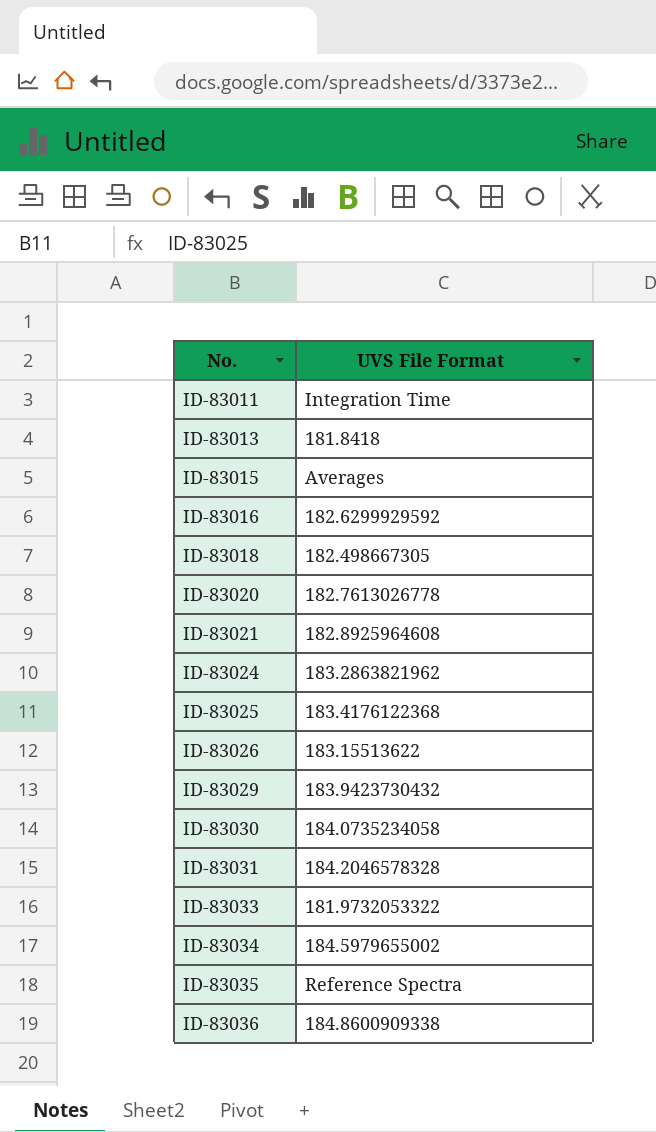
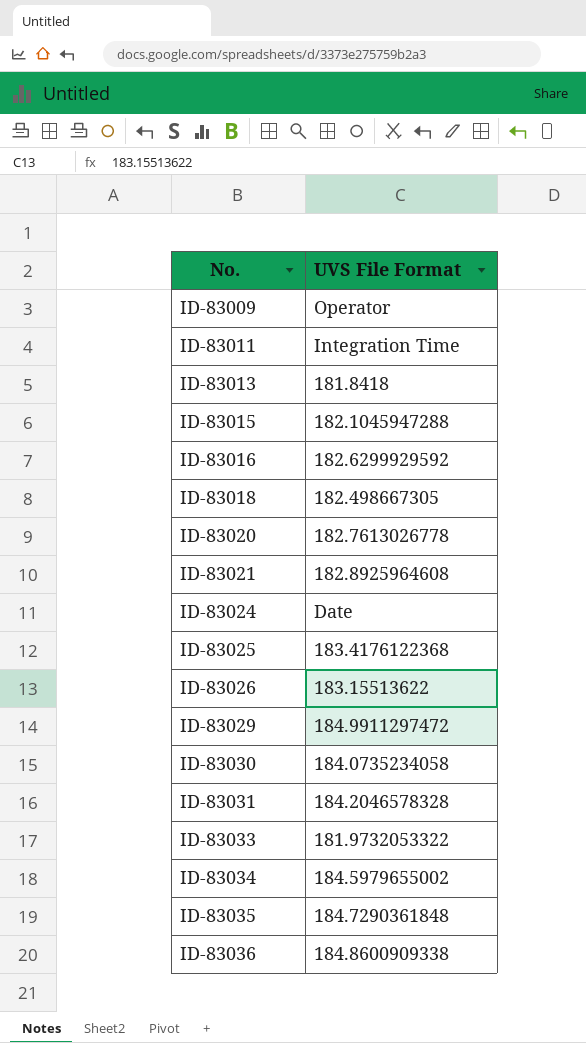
row ID-83009: none -> Operator
ID-83015 | UVS File Format: Averages -> 182.1045947288
ID-83024 | UVS File Format: 183.2863821962 -> Date
ID-83029 | UVS File Format: 183.9423730432 -> 184.9911297472
ID-83035 | UVS File Format: Reference Spectra -> 184.7290361848

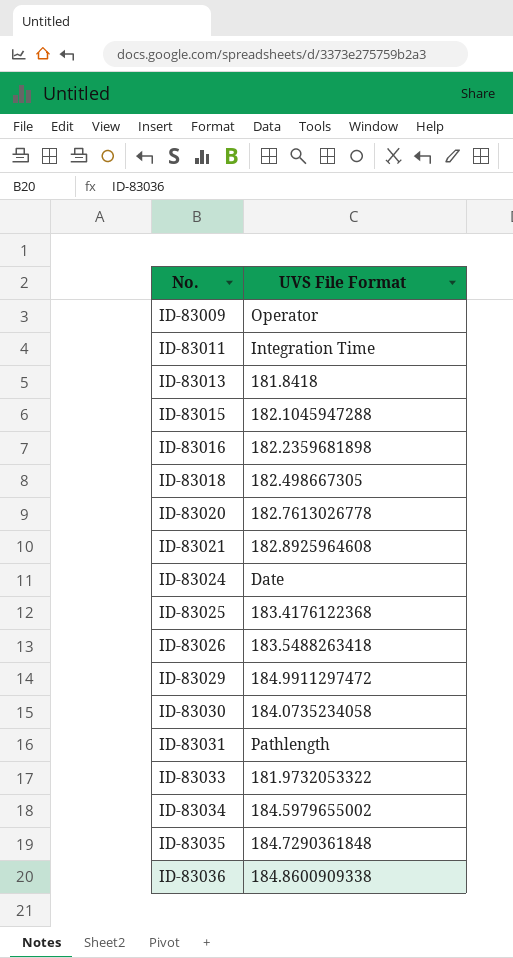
ID-83016 | UVS File Format: 182.6299929592 -> 182.2359681898
ID-83026 | UVS File Format: 183.15513622 -> 183.5488263418
ID-83031 | UVS File Format: 184.2046578328 -> Pathlength

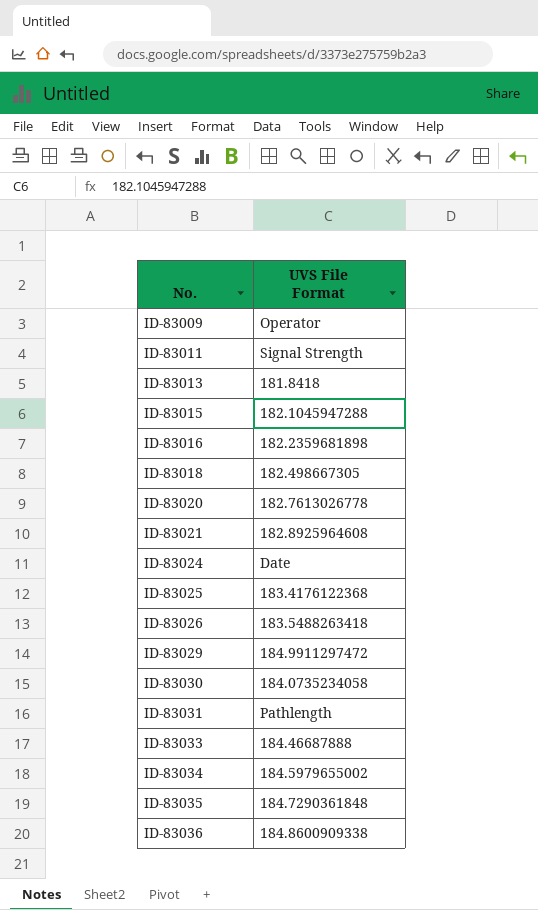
ID-83011 | UVS File Format: Integration Time -> Signal Strength
ID-83033 | UVS File Format: 181.9732053322 -> 184.46687888

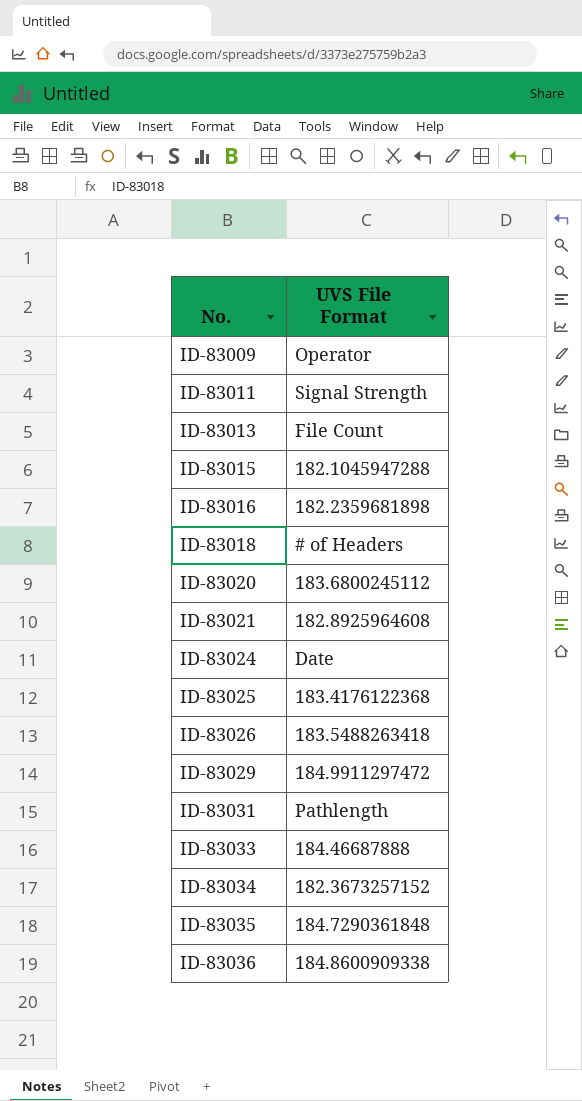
row ID-83030: 184.0735234058 -> none
ID-83013 | UVS File Format: 181.8418 -> File Count
ID-83018 | UVS File Format: 182.498667305 -> # of Headers
ID-83020 | UVS File Format: 182.7613026778 -> 183.6800245112
ID-83034 | UVS File Format: 184.5979655002 -> 182.3673257152

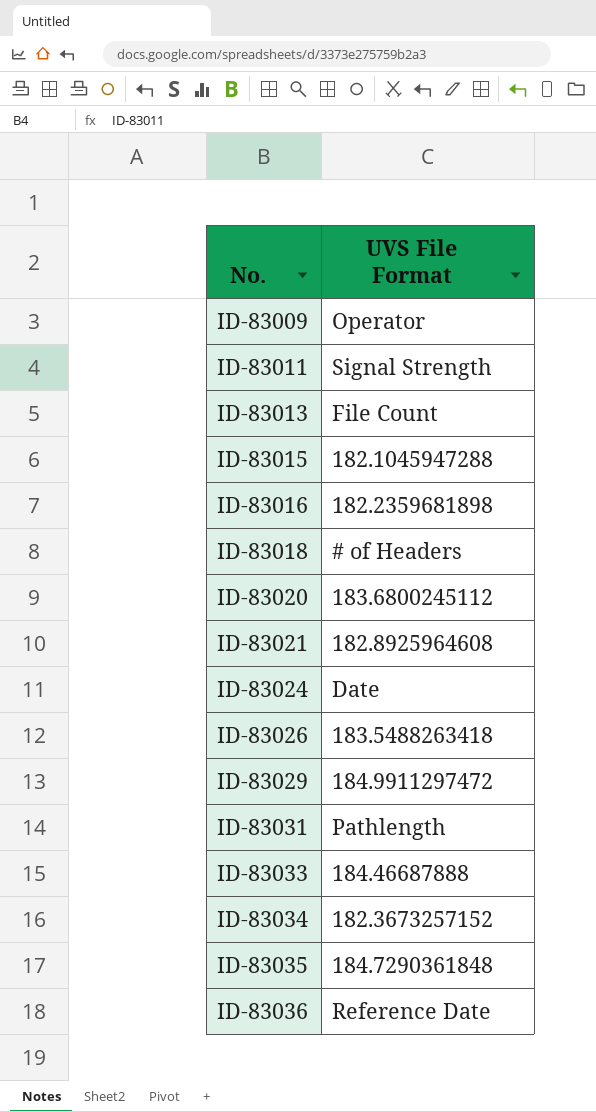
row ID-83025: 183.4176122368 -> none
ID-83036 | UVS File Format: 184.8600909338 -> Reference Date

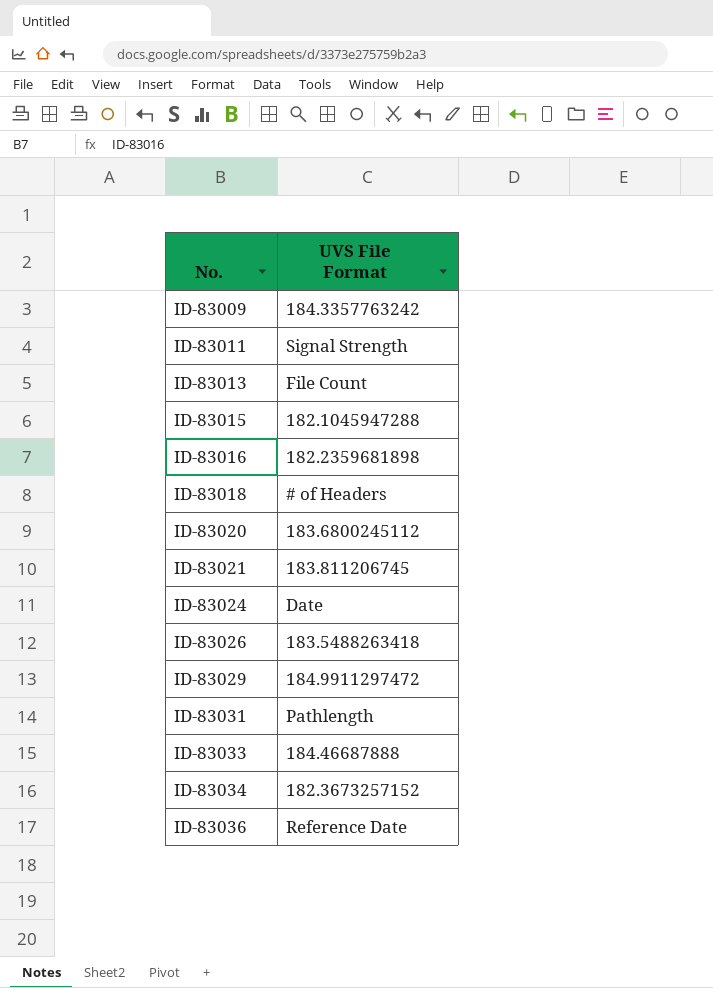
row ID-83035: 184.7290361848 -> none
ID-83009 | UVS File Format: Operator -> 184.3357763242
ID-83021 | UVS File Format: 182.8925964608 -> 183.811206745

